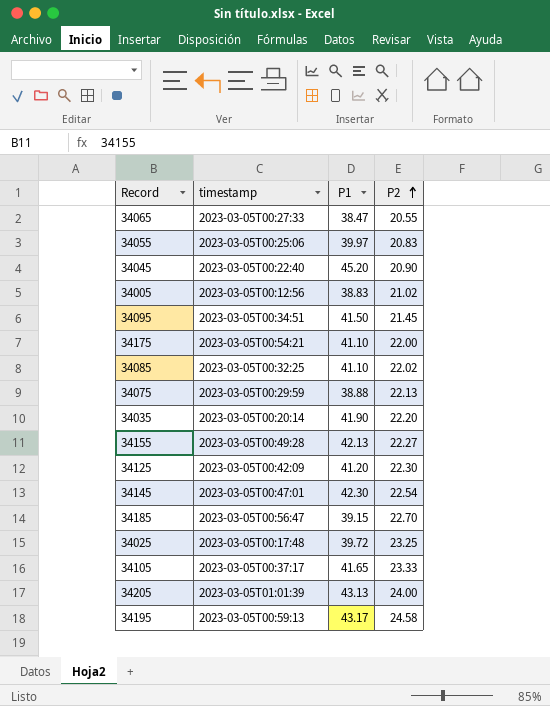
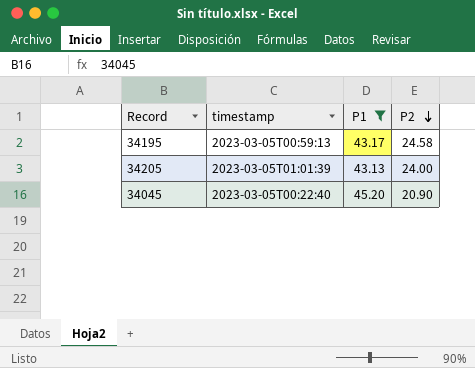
filter: none -> P1 >= 43.13
row order: P2 ascending -> P2 descending

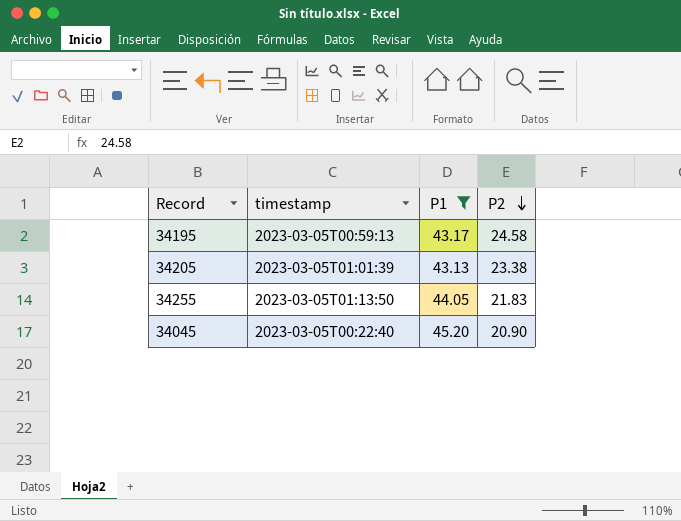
34205 | P2: 24.00 -> 23.38
row 34255: none -> 2023-03-05T01:13:50 | 44.05 | 21.83

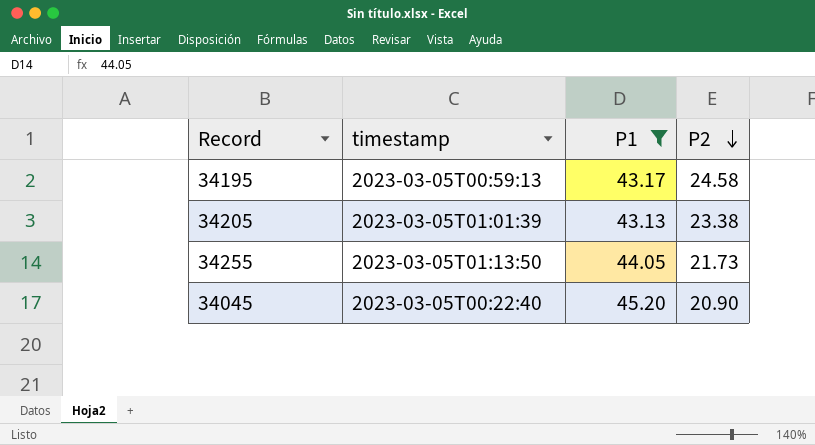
34255 | P2: 21.83 -> 21.73

